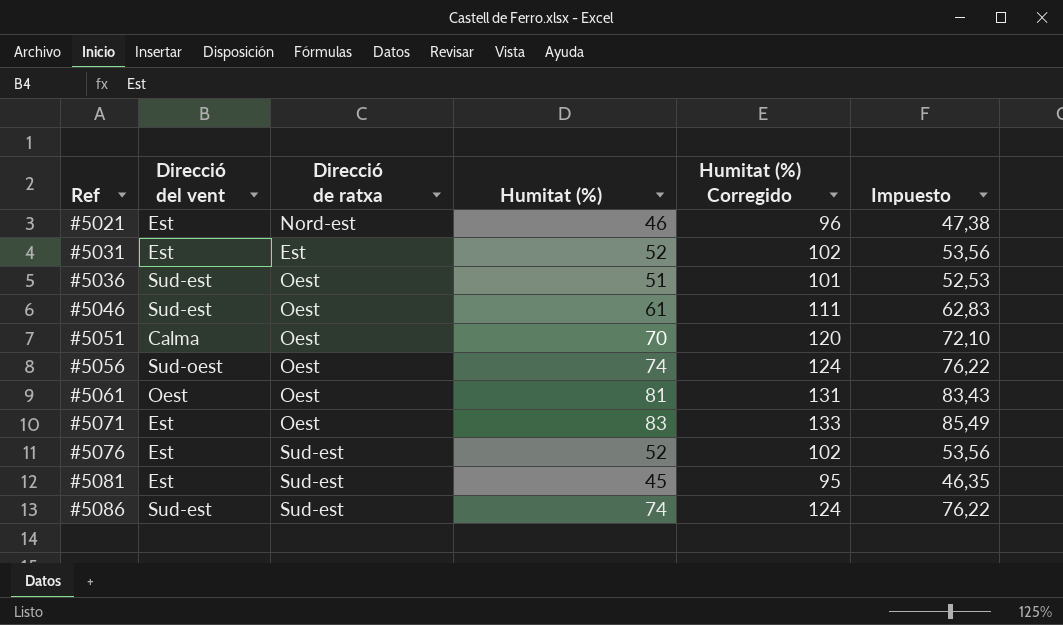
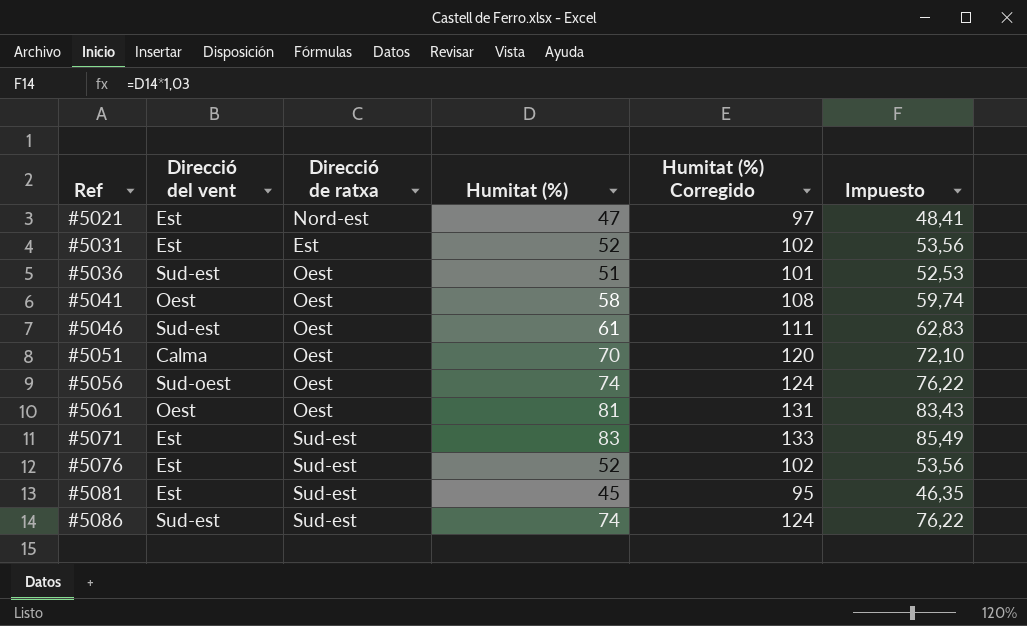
#5021 | Humitat (%): 46 -> 47
#5021 | Humitat (%) Corregido: 96 -> 97
#5021 | Impuesto: 47,38 -> 48,41
row #5041: none -> Oest | Oest | 58 | 108 | 59,74
#5071 | Direcció de ratxa: Oest -> Sud-est

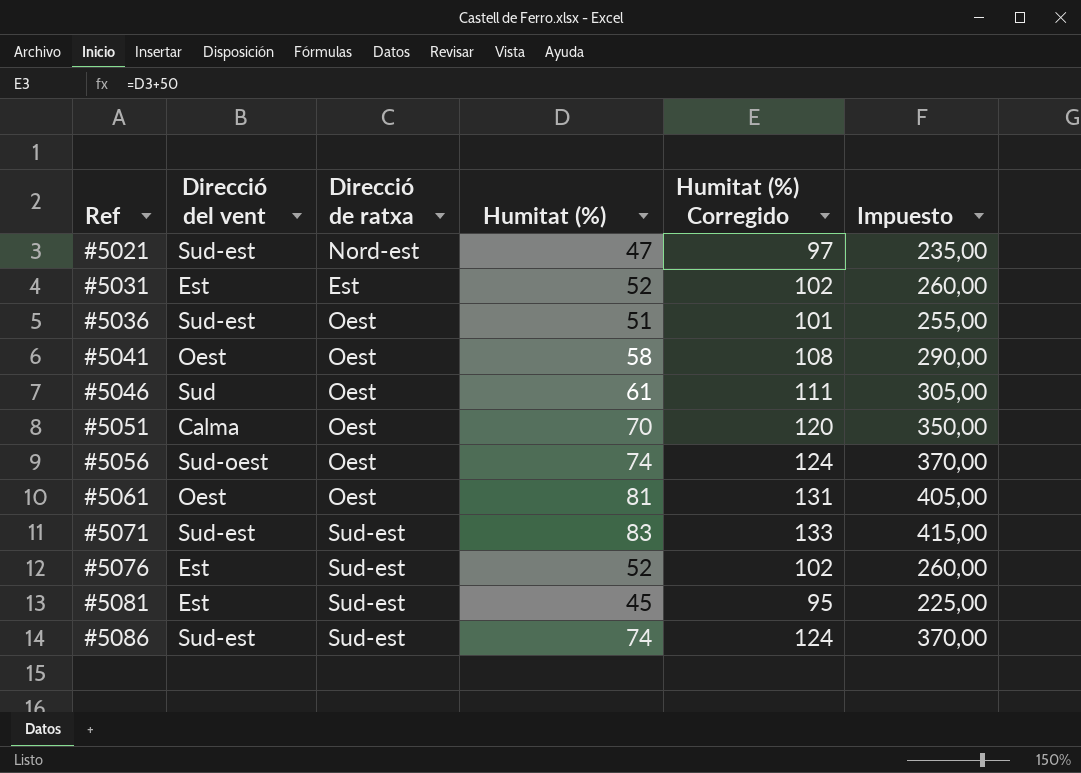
column Impuesto | formula: [Humitat (%)] * 1,03 -> [Humitat (%)] * 5
#5021 | Direcció del vent: Est -> Sud-est
#5046 | Direcció del vent: Sud-est -> Sud
#5071 | Direcció del vent: Est -> Sud-est

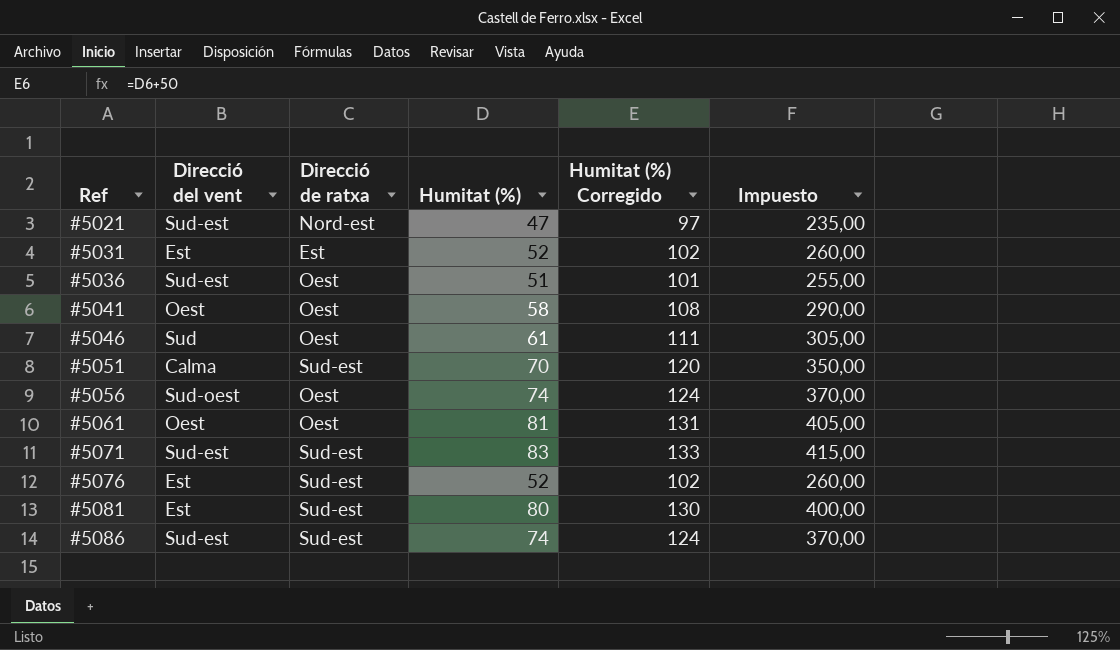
#5051 | Direcció de ratxa: Oest -> Sud-est
#5081 | Humitat (%): 45 -> 80
#5081 | Humitat (%) Corregido: 95 -> 130
#5081 | Impuesto: 225,00 -> 400,00

